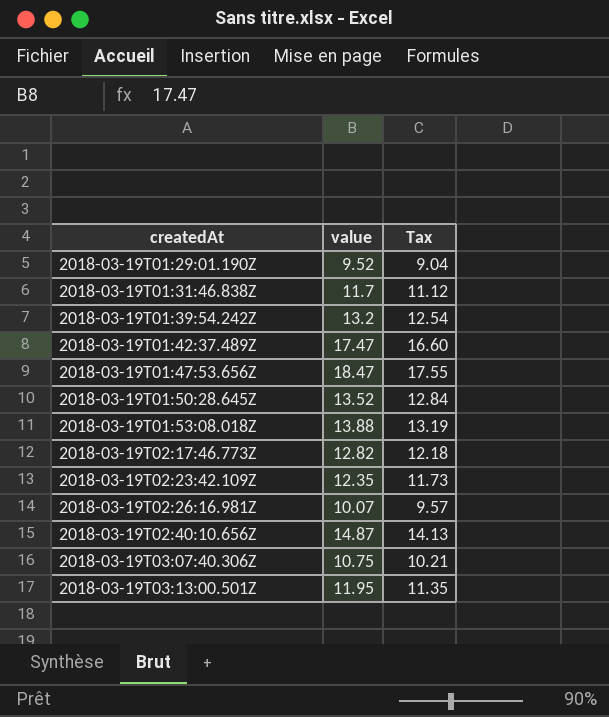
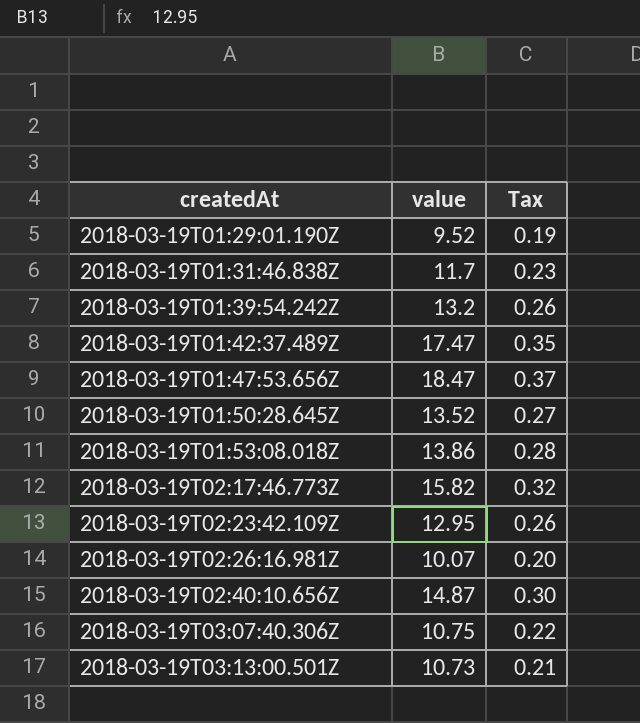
column Tax | formula: [value] * 0.95 -> [value] * 0.02
2018-03-19T01:53:08.018Z | value: 13.88 -> 13.86
2018-03-19T02:17:46.773Z | value: 12.82 -> 15.82
2018-03-19T02:23:42.109Z | value: 12.35 -> 12.95
2018-03-19T03:13:00.501Z | value: 11.95 -> 10.73

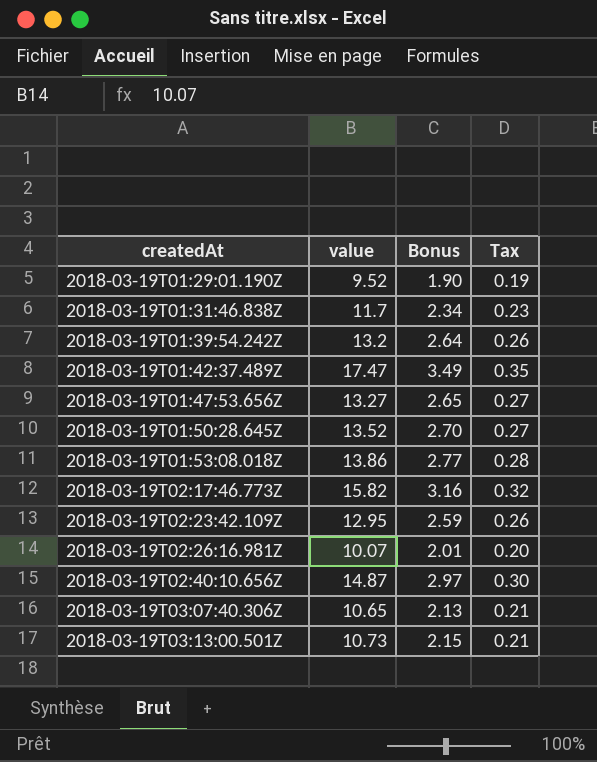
column Bonus | formula: none -> [value] * 0.2
2018-03-19T01:47:53.656Z | value: 18.47 -> 13.27
2018-03-19T01:47:53.656Z | Tax: 0.37 -> 0.27
2018-03-19T03:07:40.306Z | value: 10.75 -> 10.65
2018-03-19T03:07:40.306Z | Tax: 0.22 -> 0.21

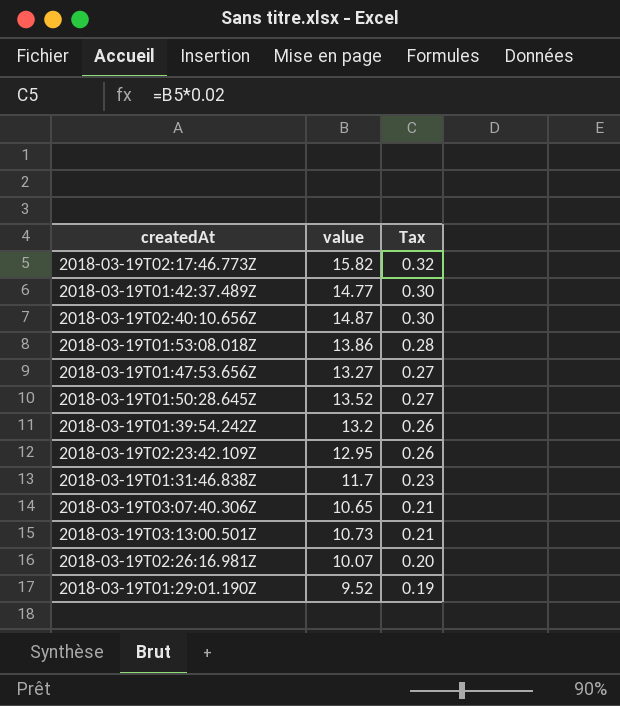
row order: createdAt ascending -> Tax descending
column Bonus | formula: [value] * 0.2 -> none
2018-03-19T01:42:37.489Z | value: 17.47 -> 14.77
2018-03-19T01:42:37.489Z | Tax: 0.35 -> 0.30

